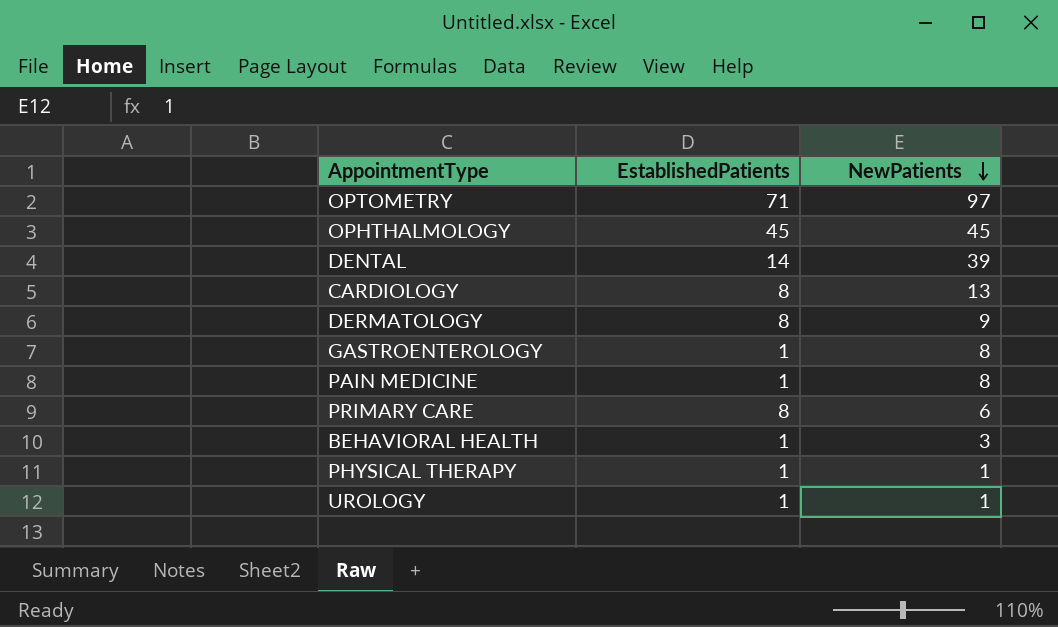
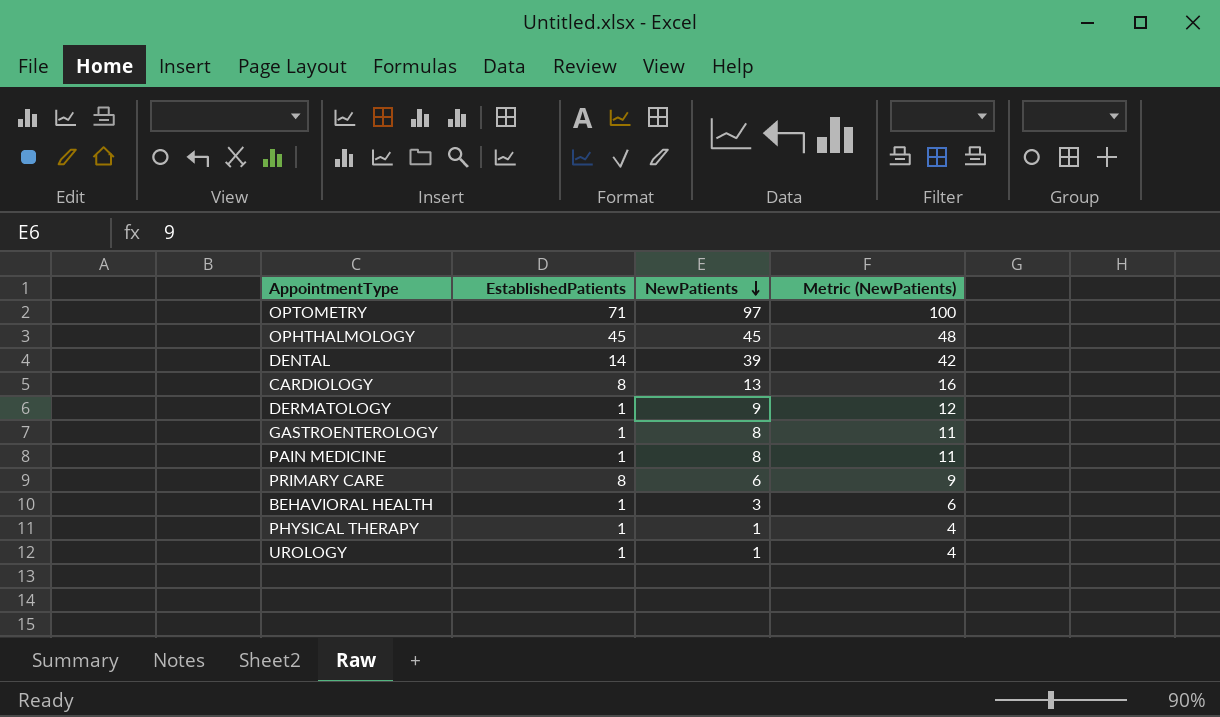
column Metric (NewPatients) | formula: none -> [NewPatients] + 3
DERMATOLOGY | EstablishedPatients: 8 -> 1

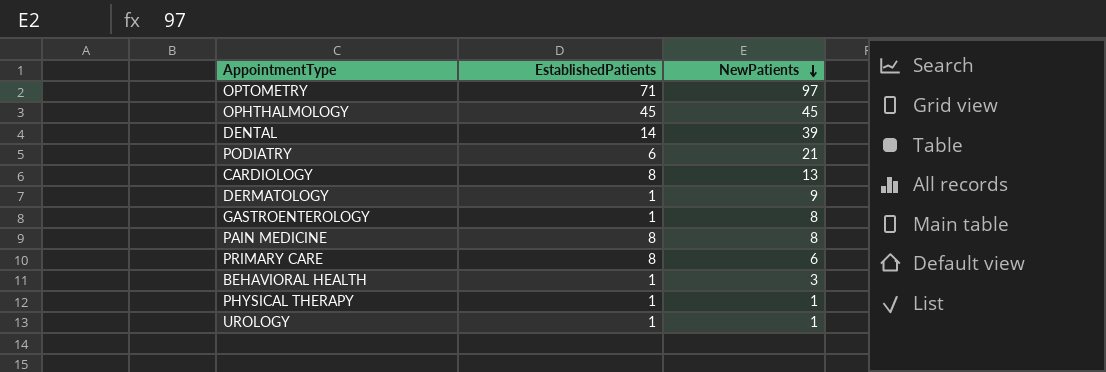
column Metric (NewPatients) | formula: [NewPatients] + 3 -> none
row PODIATRY: none -> 6 | 21
PAIN MEDICINE | EstablishedPatients: 1 -> 8

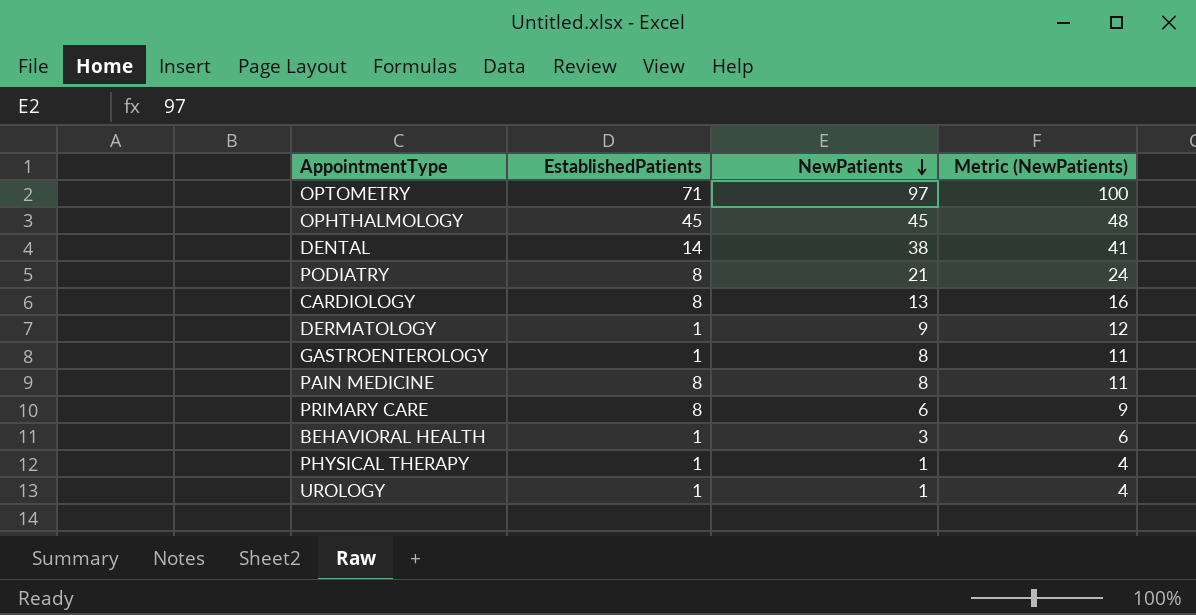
column Metric (NewPatients) | formula: none -> [NewPatients] + 3
DENTAL | NewPatients: 39 -> 38
PODIATRY | EstablishedPatients: 6 -> 8

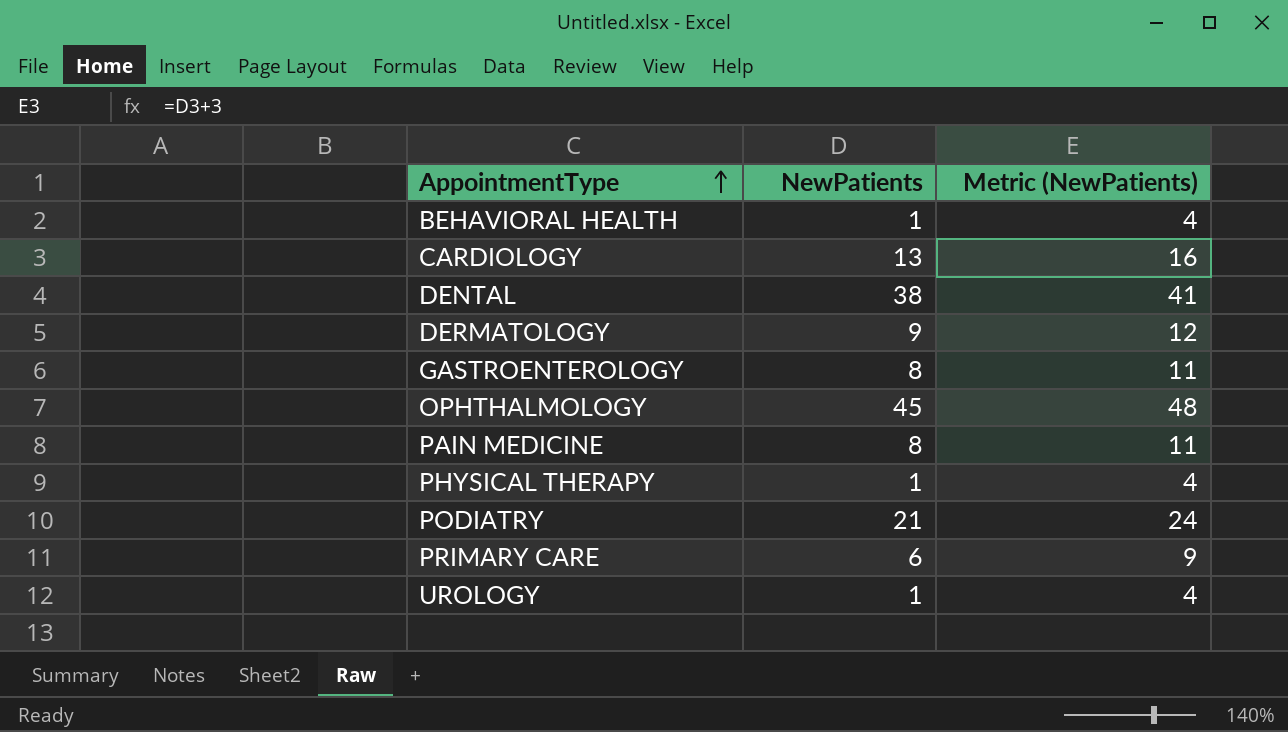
row order: NewPatients descending -> AppointmentType ascending
column EstablishedPatients | position: 2 -> none
row OPTOMETRY: 71 | 97 | 100 -> none
BEHAVIORAL HEALTH | NewPatients: 3 -> 1
BEHAVIORAL HEALTH | Metric (NewPatients): 6 -> 4

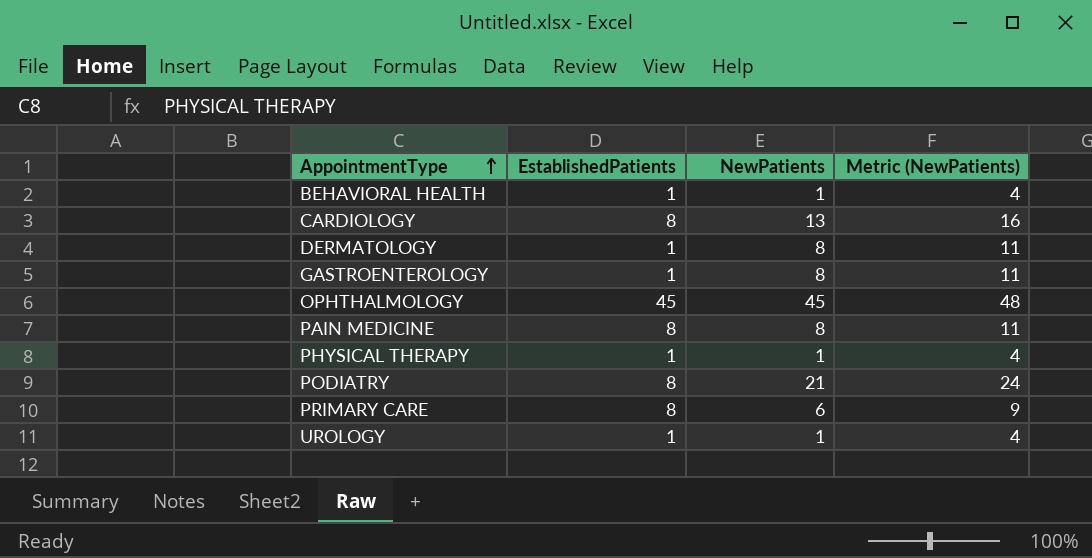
column EstablishedPatients | position: none -> 2
row DENTAL: 38 | 41 -> none
DERMATOLOGY | NewPatients: 9 -> 8
DERMATOLOGY | Metric (NewPatients): 12 -> 11

